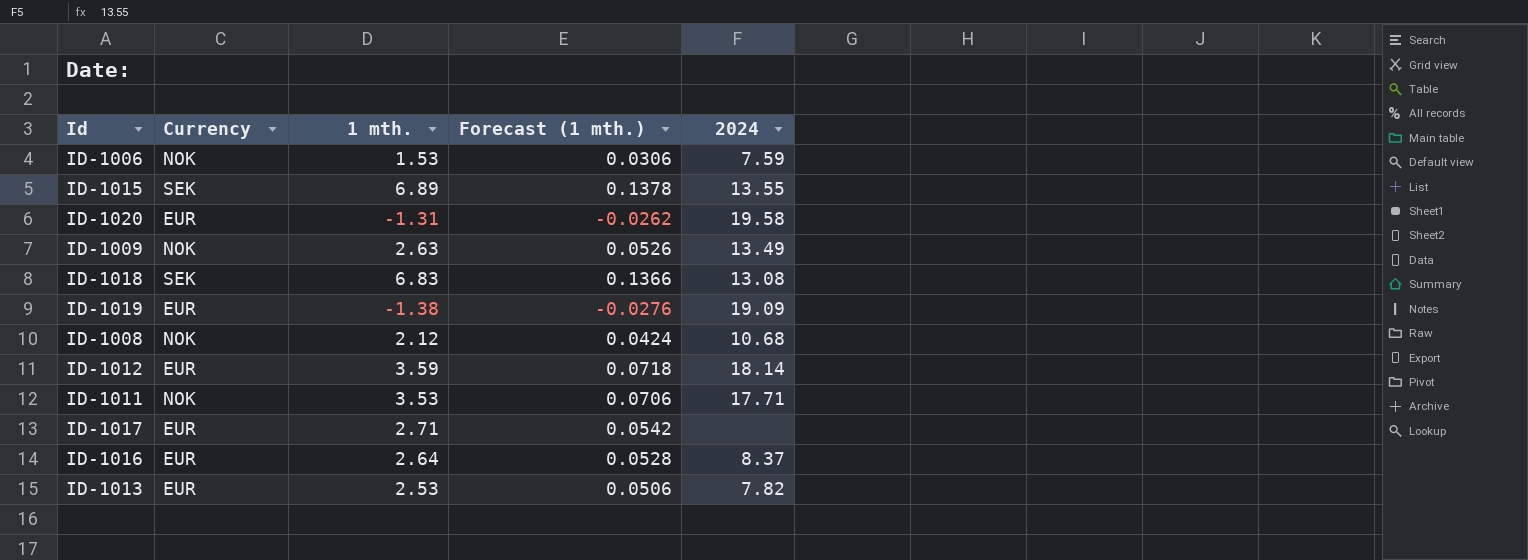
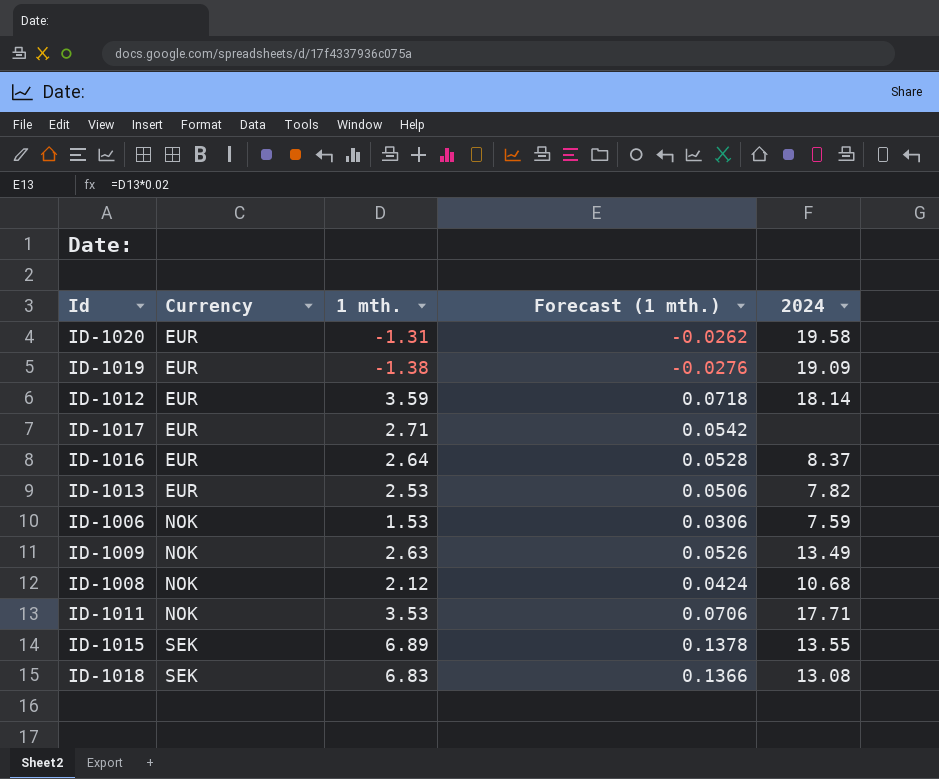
row order: none -> Currency ascending

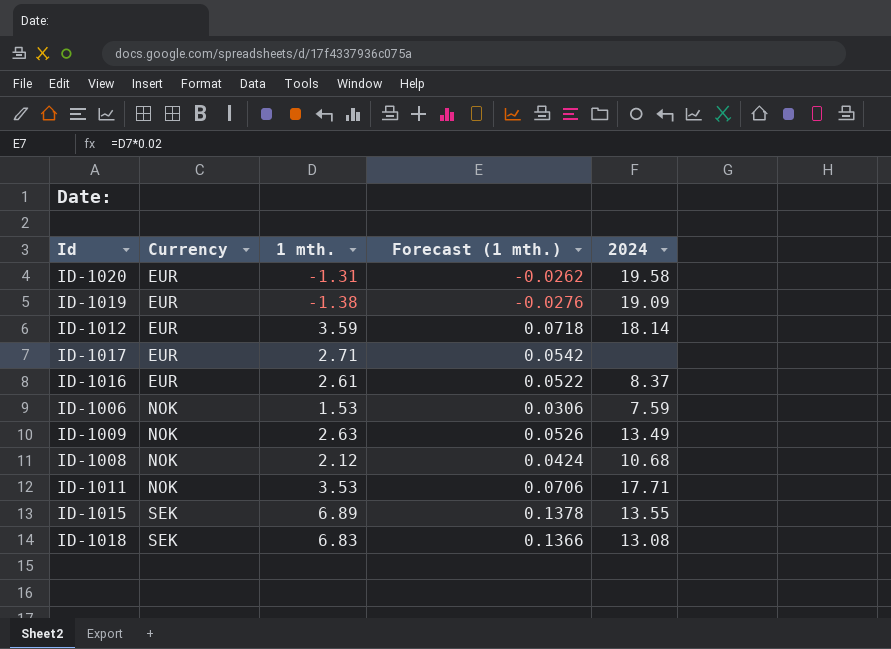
row ID-1013: EUR | 2.53 | 0.0506 | 7.82 -> none
ID-1016 | 1 mth.: 2.64 -> 2.61
ID-1016 | Forecast (1 mth.): 0.0528 -> 0.0522

